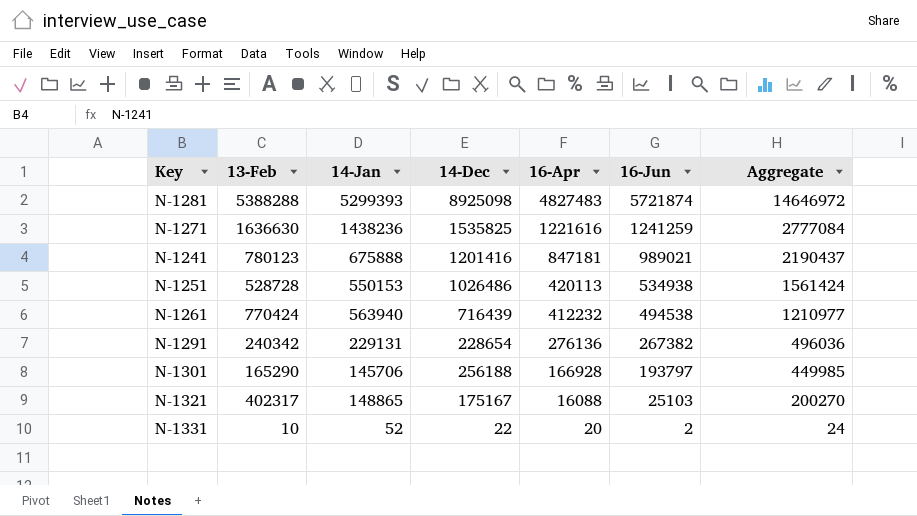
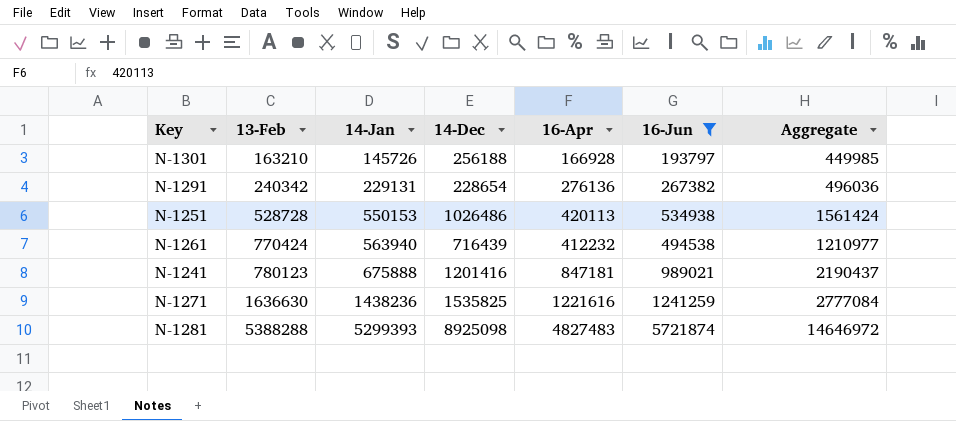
filter: none -> 16-Jun >= 193797
row order: 16-Apr descending -> 13-Feb ascending
N-1301 | 13-Feb: 165290 -> 163210
N-1301 | 14-Jan: 145706 -> 145726

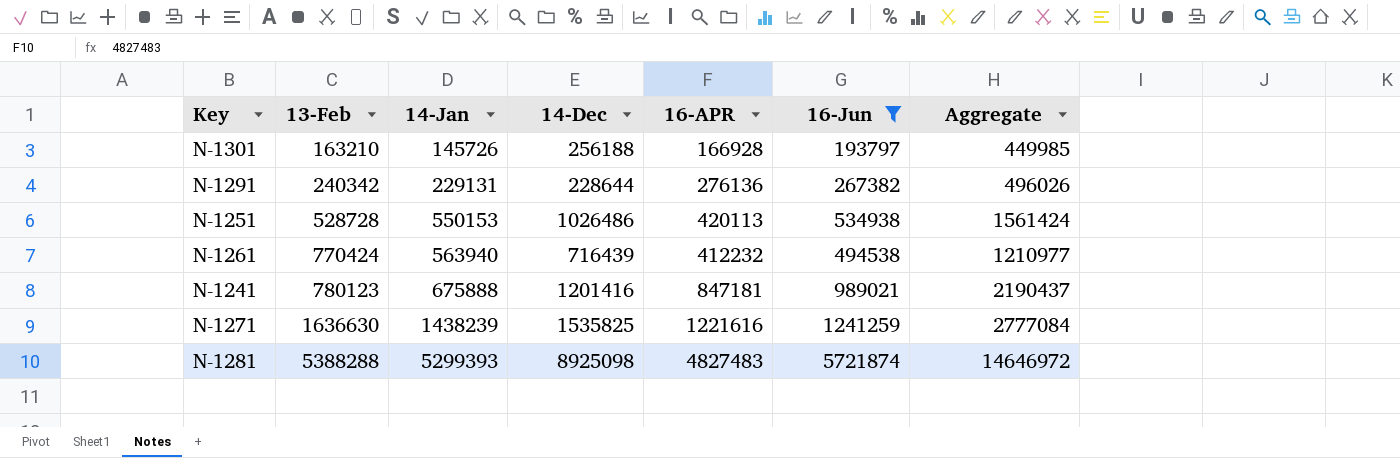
column name: 16-Apr -> 16-APR
N-1291 | 14-Dec: 228654 -> 228644
N-1291 | Aggregate: 496036 -> 496026
N-1271 | 14-Jan: 1438236 -> 1438239

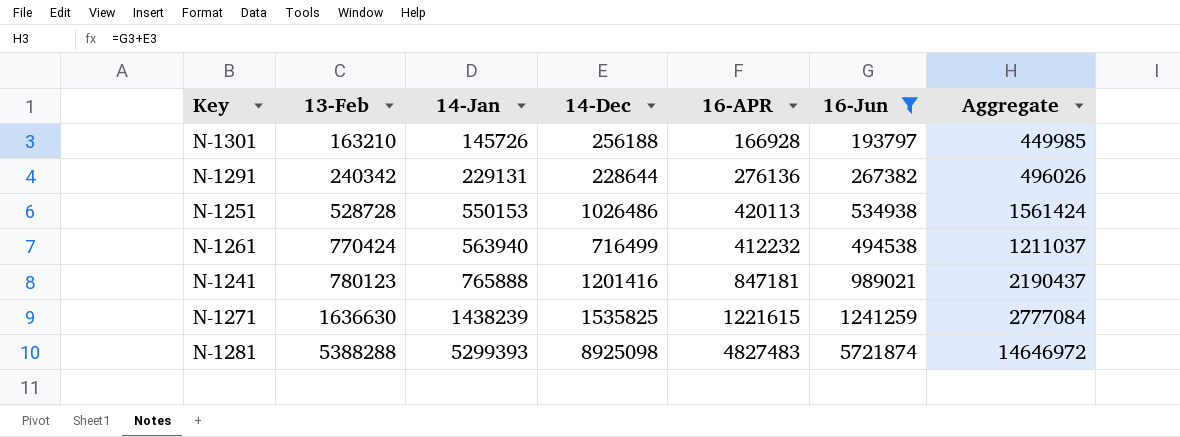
N-1261 | 14-Dec: 716439 -> 716499
N-1261 | Aggregate: 1210977 -> 1211037
N-1241 | 14-Jan: 675888 -> 765888
N-1271 | 16-APR: 1221616 -> 1221615

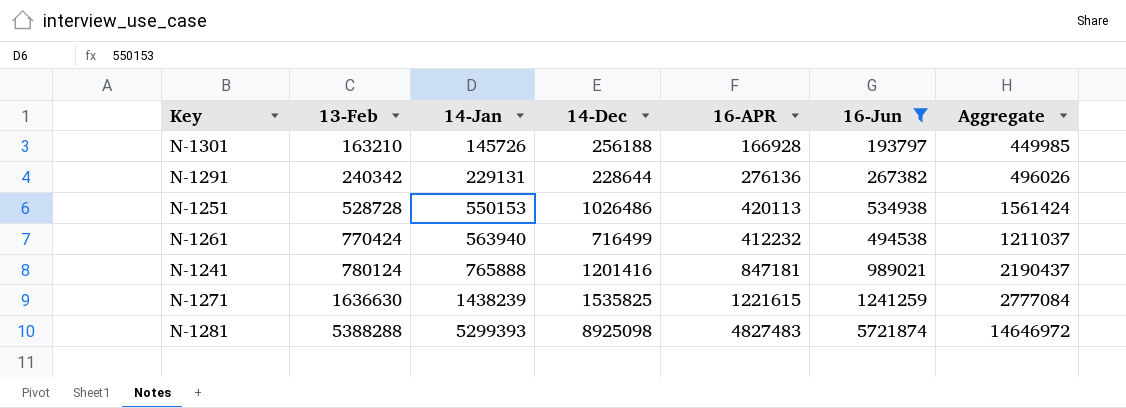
N-1241 | 13-Feb: 780123 -> 780124

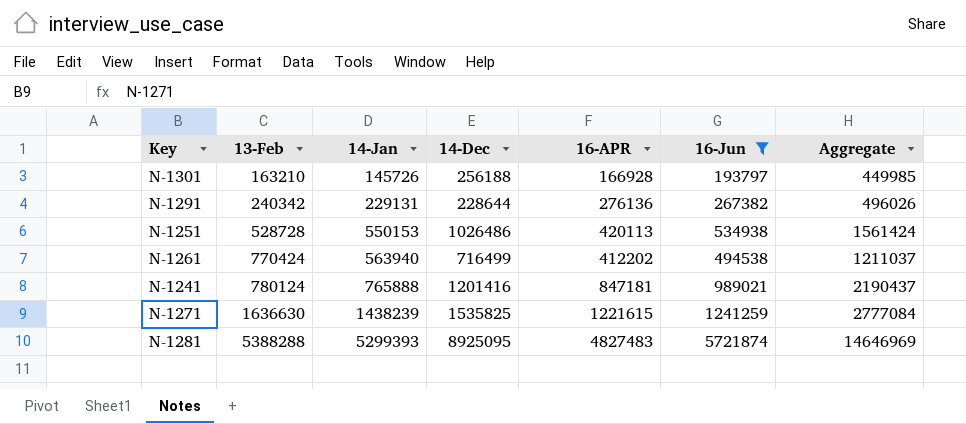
N-1261 | 16-APR: 412232 -> 412202
N-1281 | 14-Dec: 8925098 -> 8925095
N-1281 | Aggregate: 14646972 -> 14646969

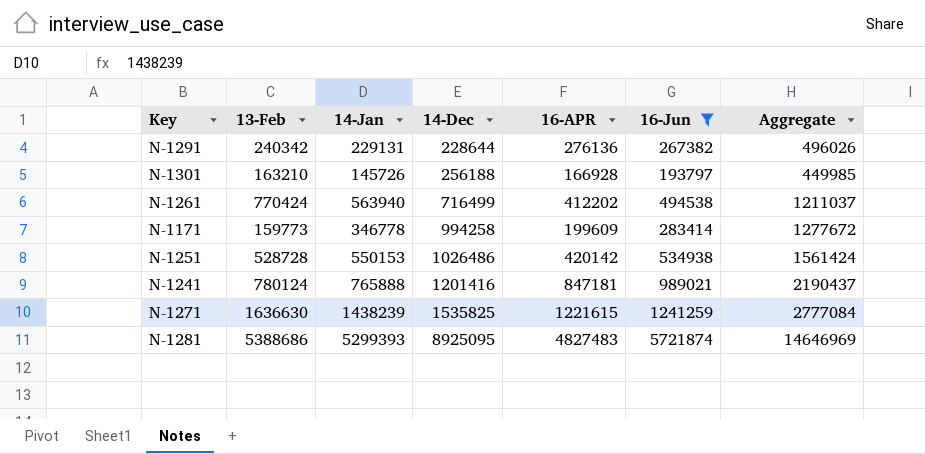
row order: 13-Feb ascending -> 14-Dec ascending
row N-1171: none -> 159773 | 346778 | 994258 | 199609 | 283414 | 1277672
N-1251 | 16-APR: 420113 -> 420142
N-1281 | 13-Feb: 5388288 -> 5388686

